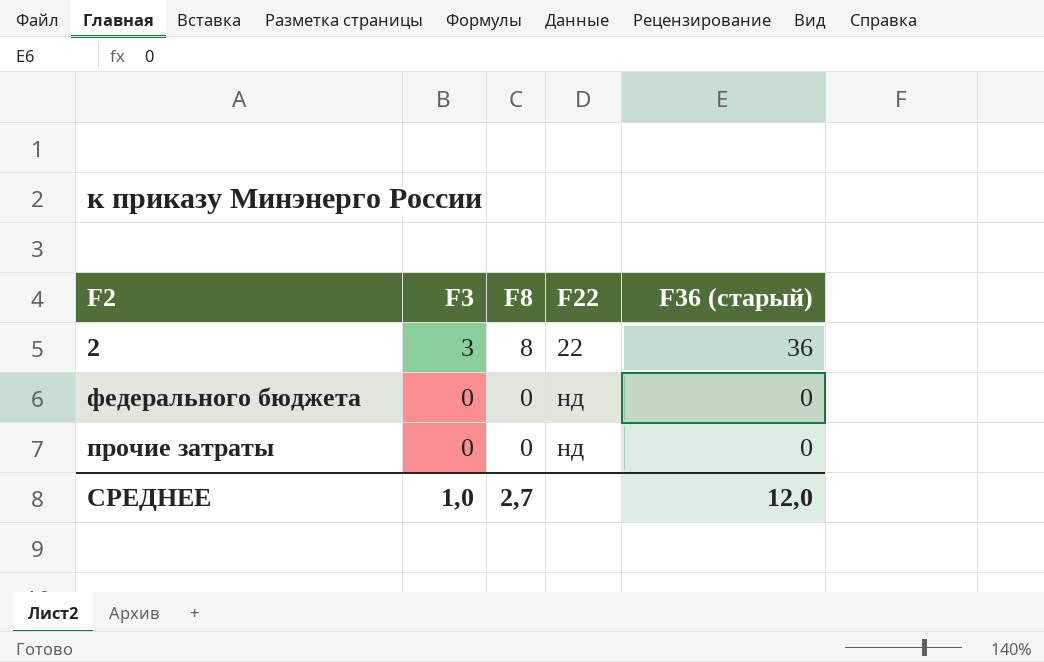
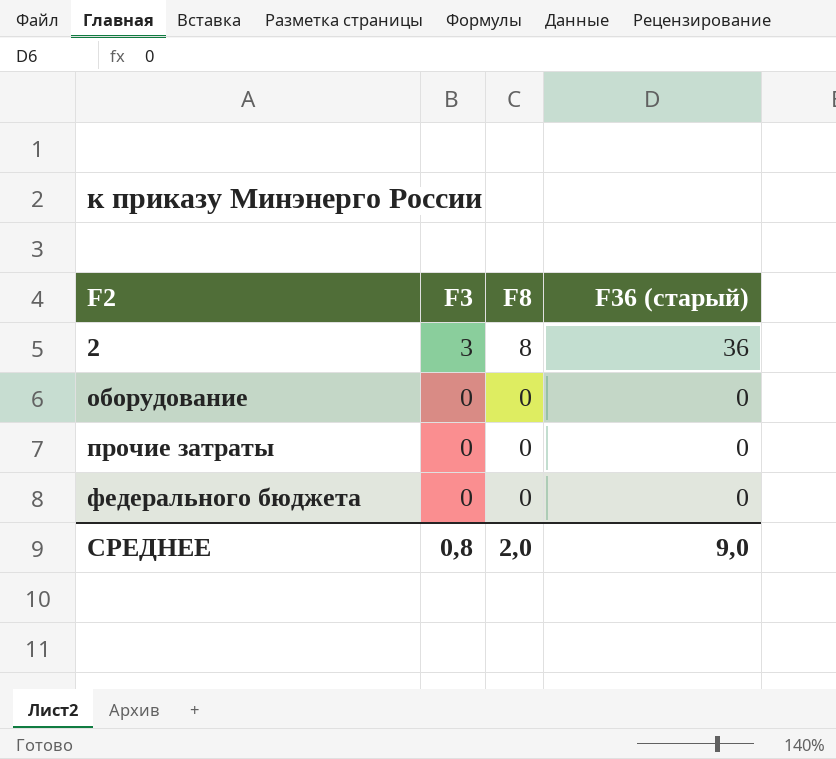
row order: F3 descending -> F2 ascending
column F22 | position: 4 -> none
row оборудование: none -> 0 | 0 | 0
СРЕДНЕЕ | F3: 1,0 -> 0,8
СРЕДНЕЕ | F8: 2,7 -> 2,0
СРЕДНЕЕ | F36 (старый): 12,0 -> 9,0

